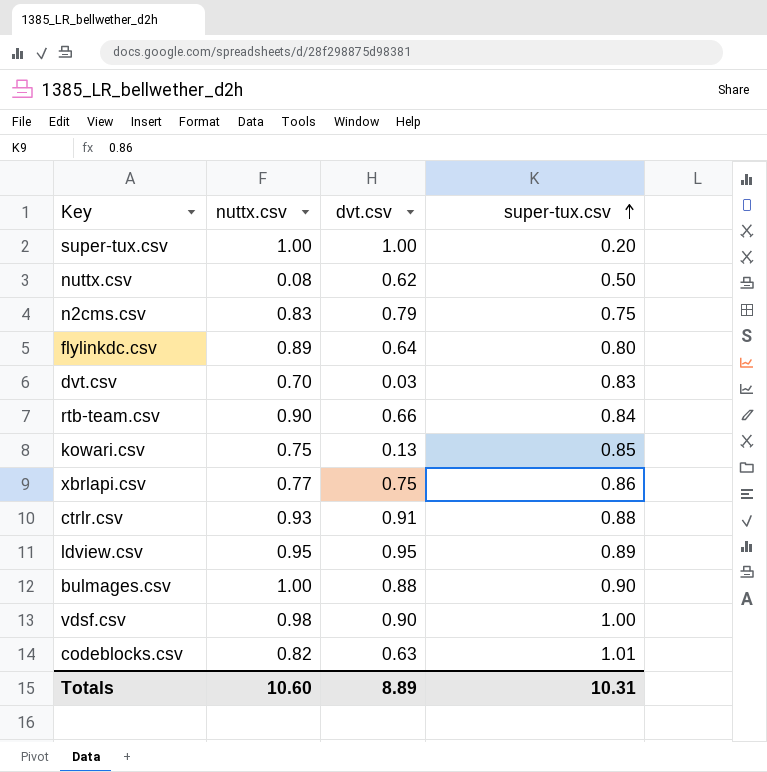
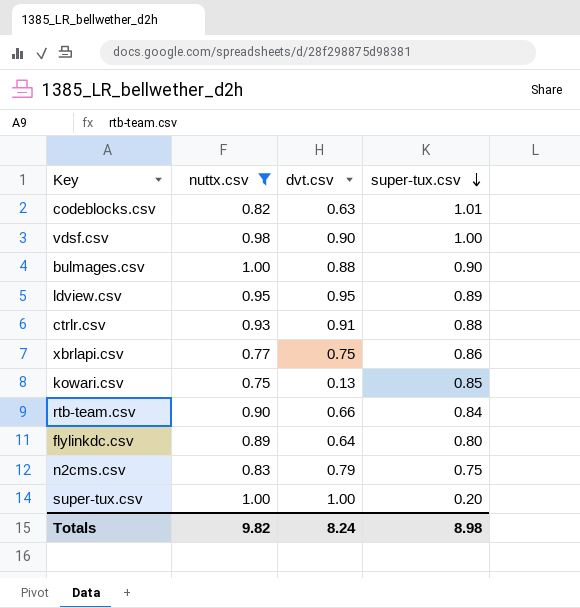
filter: none -> nuttx.csv >= 0.75
row order: super-tux.csv ascending -> super-tux.csv descending
Totals | nuttx.csv: 10.60 -> 9.82
Totals | dvt.csv: 8.89 -> 8.24
Totals | super-tux.csv: 10.31 -> 8.98

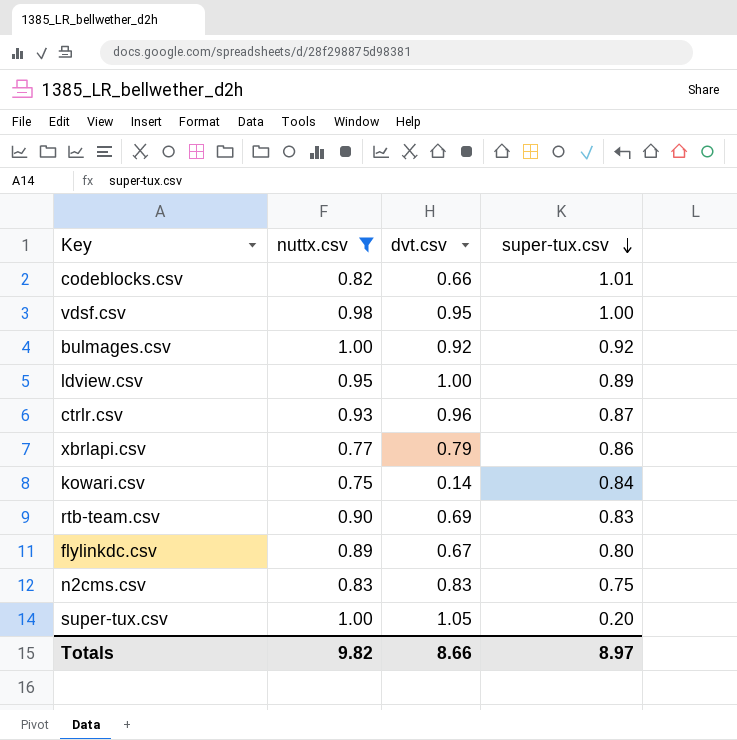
codeblocks.csv | dvt.csv: 0.63 -> 0.66
vdsf.csv | dvt.csv: 0.90 -> 0.95
bulmages.csv | dvt.csv: 0.88 -> 0.92
bulmages.csv | super-tux.csv: 0.90 -> 0.92
ldview.csv | dvt.csv: 0.95 -> 1.00
ctrlr.csv | dvt.csv: 0.91 -> 0.96
ctrlr.csv | super-tux.csv: 0.88 -> 0.87
xbrlapi.csv | dvt.csv: 0.75 -> 0.79
kowari.csv | dvt.csv: 0.13 -> 0.14
kowari.csv | super-tux.csv: 0.85 -> 0.84
rtb-team.csv | dvt.csv: 0.66 -> 0.69
rtb-team.csv | super-tux.csv: 0.84 -> 0.83
flylinkdc.csv | dvt.csv: 0.64 -> 0.67
n2cms.csv | dvt.csv: 0.79 -> 0.83
super-tux.csv | dvt.csv: 1.00 -> 1.05
Totals | dvt.csv: 8.24 -> 8.66
Totals | super-tux.csv: 8.98 -> 8.97

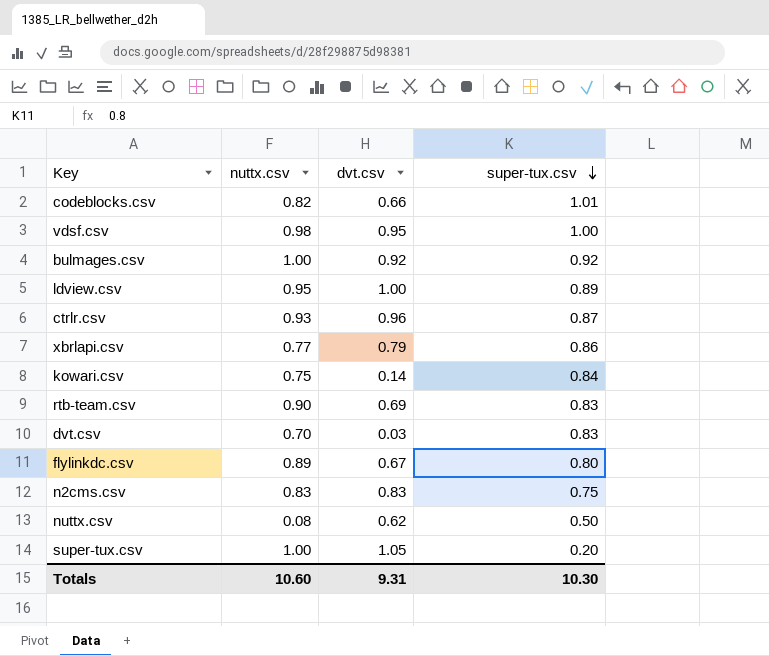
filter: nuttx.csv >= 0.75 -> none
Totals | nuttx.csv: 9.82 -> 10.60
Totals | dvt.csv: 8.66 -> 9.31
Totals | super-tux.csv: 8.97 -> 10.30

